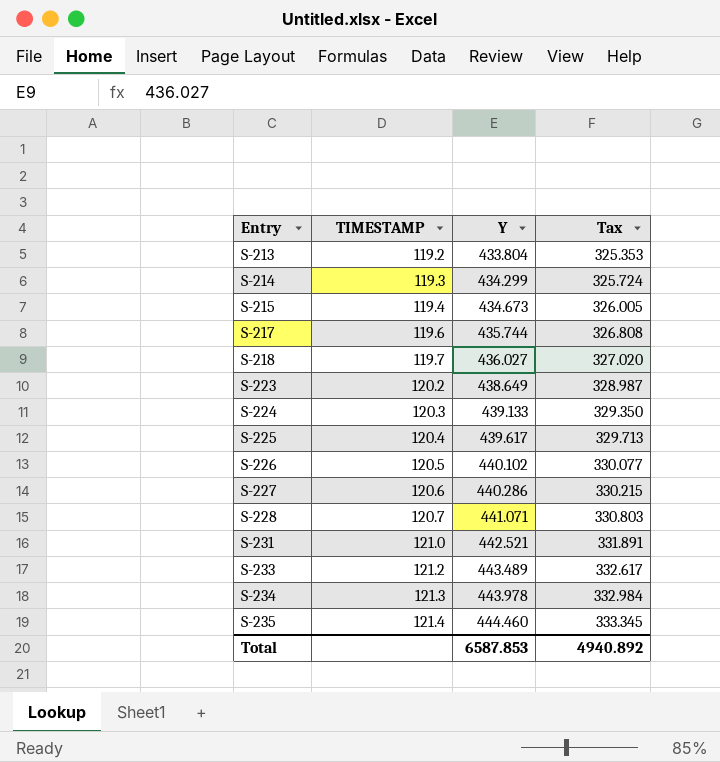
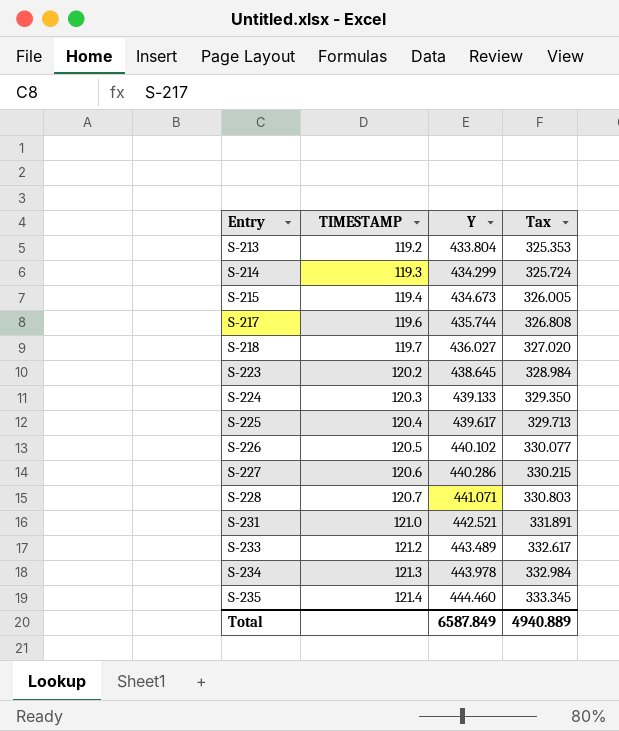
S-223 | Y: 438.649 -> 438.645
S-223 | Tax: 328.987 -> 328.984
Total | Y: 6587.853 -> 6587.849
Total | Tax: 4940.892 -> 4940.889

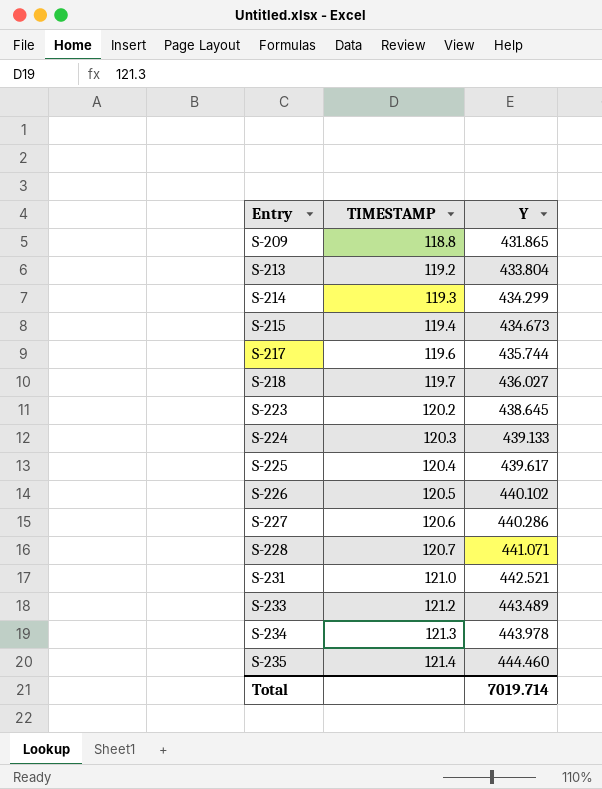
column Tax | formula: [Y] * 0.75 -> none
row S-209: none -> 118.8 | 431.865
Total | Y: 6587.849 -> 7019.714

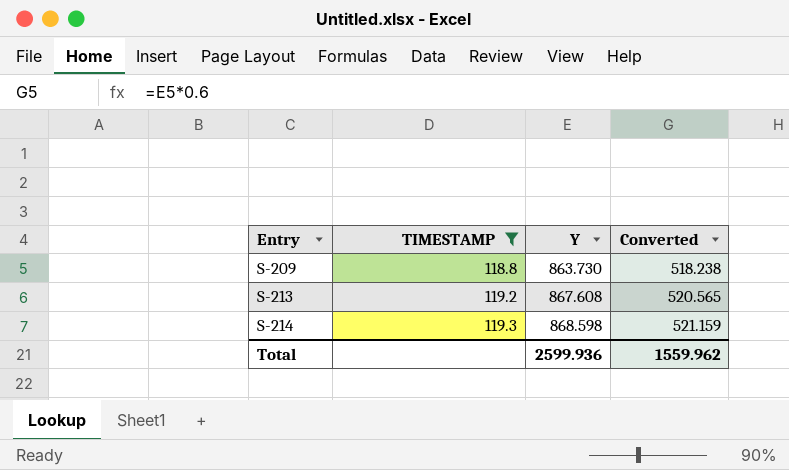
filter: none -> TIMESTAMP <= 119.3
column Converted | formula: none -> [Y] * 0.6
S-209 | Y: 431.865 -> 863.730
S-213 | Y: 433.804 -> 867.608
S-214 | Y: 434.299 -> 868.598
Total | Y: 7019.714 -> 2599.936

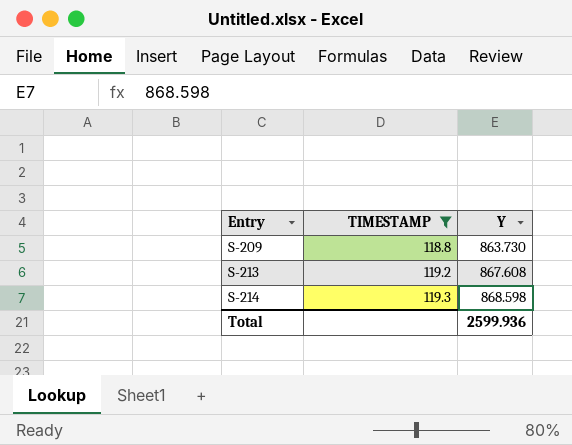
column Converted | formula: [Y] * 0.6 -> none

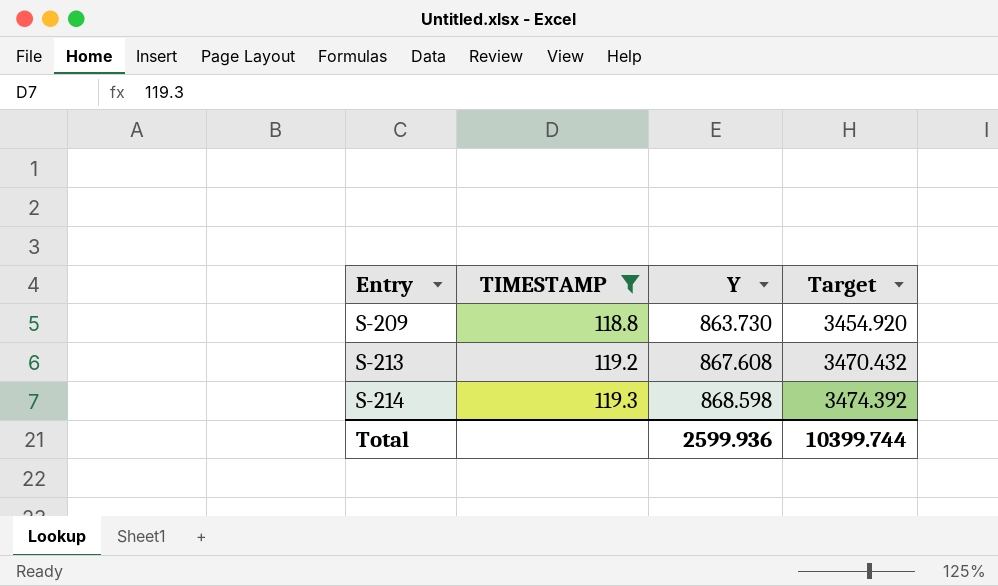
column Target | formula: none -> [Y] * 4

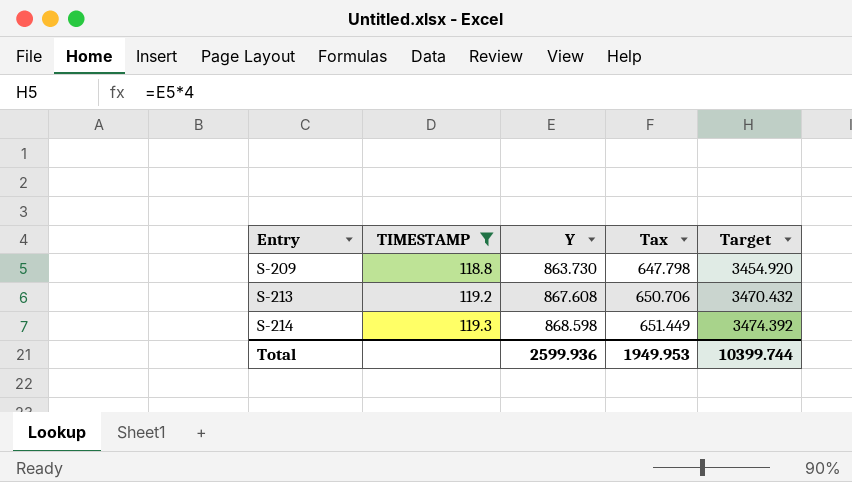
column Tax | formula: none -> [Y] * 0.75

